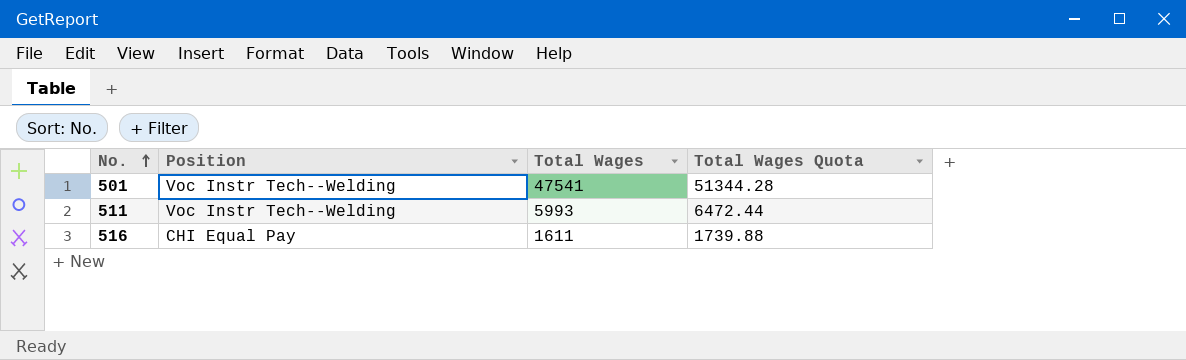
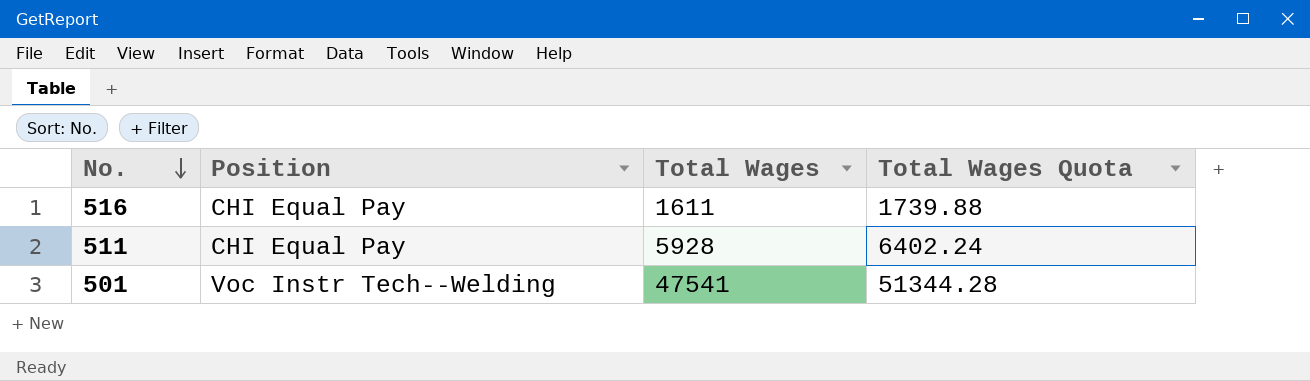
row order: No. ascending -> No. descending
511 | Position: Voc Instr Tech--Welding -> CHI Equal Pay
511 | Total Wages: 5993 -> 5928
511 | Total Wages Quota: 6472.44 -> 6402.24

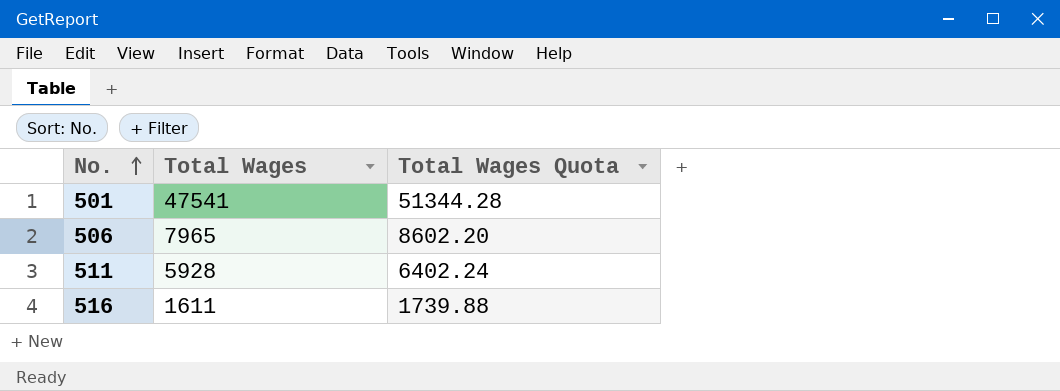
row order: No. descending -> No. ascending
column Position | position: 2 -> none
row 506: none -> 7965 | 8602.20

